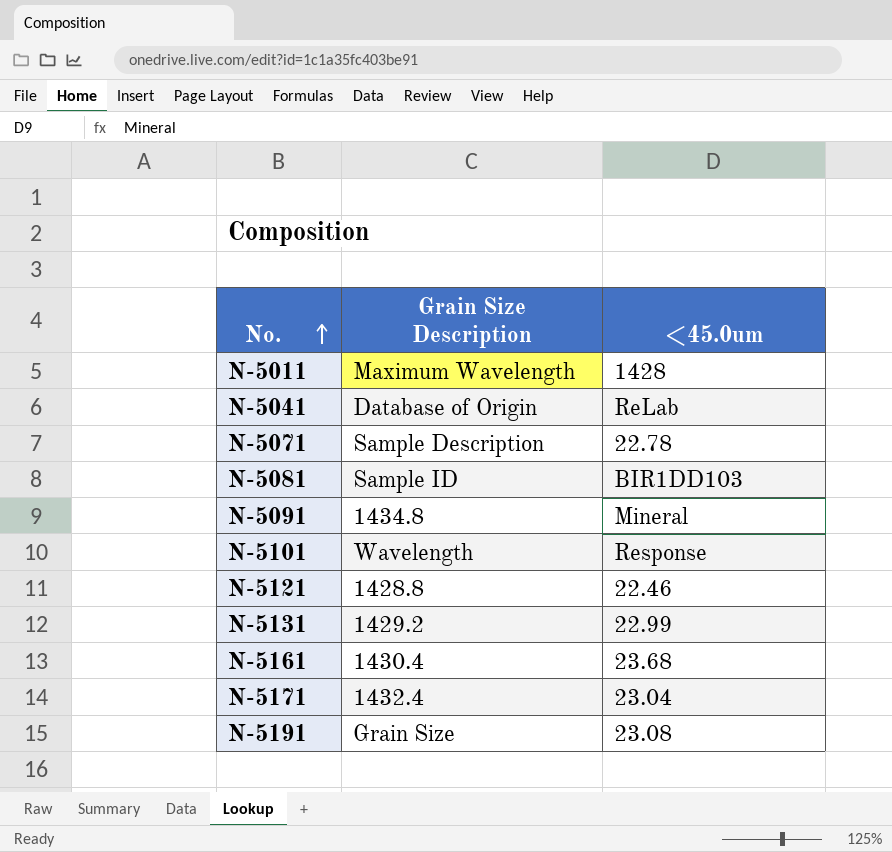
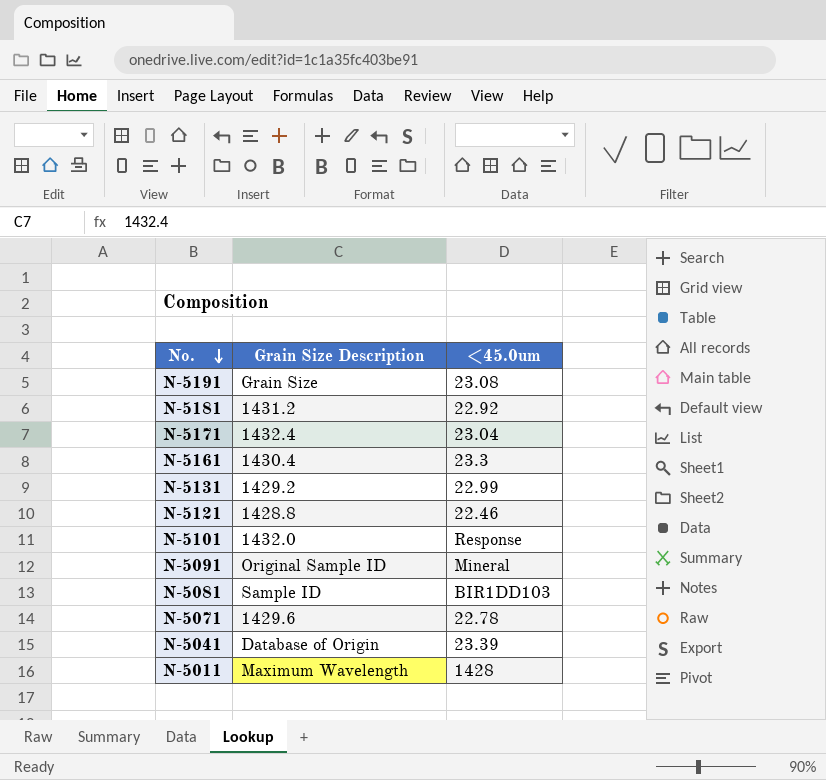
row order: No. ascending -> No. descending
row N-5181: none -> 1431.2 | 22.92
N-5161 | <45.0um: 23.68 -> 23.3
N-5101 | Grain Size Description: Wavelength -> 1432.0
N-5091 | Grain Size Description: 1434.8 -> Original Sample ID
N-5071 | Grain Size Description: Sample Description -> 1429.6
N-5041 | <45.0um: ReLab -> 23.39

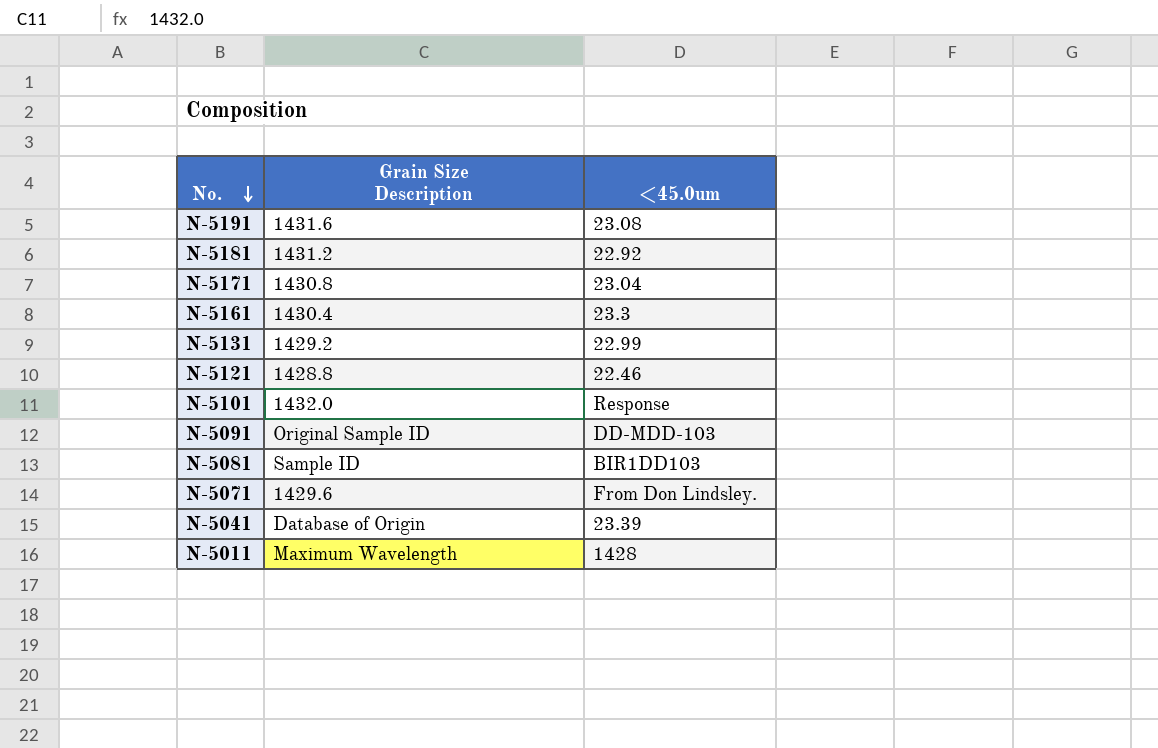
N-5191 | Grain Size Description: Grain Size -> 1431.6
N-5171 | Grain Size Description: 1432.4 -> 1430.8
N-5091 | <45.0um: Mineral -> DD-MDD-103
N-5071 | <45.0um: 22.78 -> From Don Lindsley.

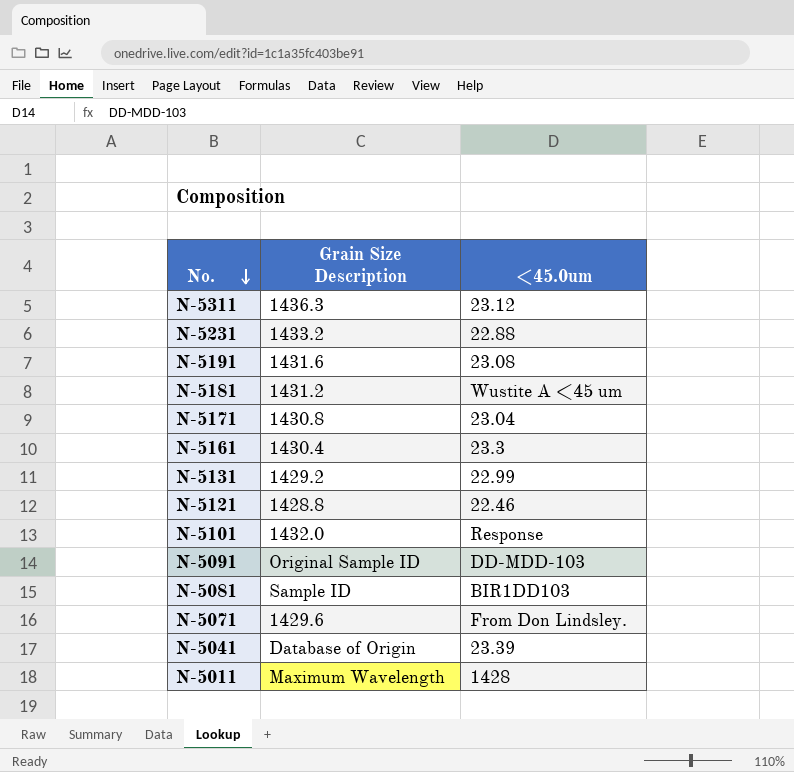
row N-5311: none -> 1436.3 | 23.12
row N-5231: none -> 1433.2 | 22.88
N-5181 | <45.0um: 22.92 -> Wustite A <45 um

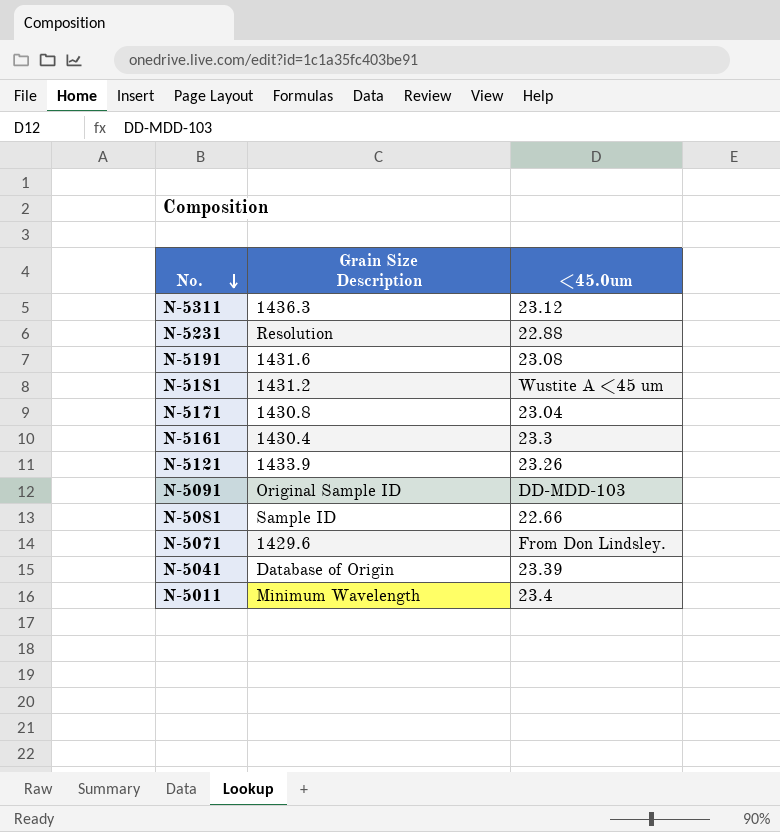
row N-5131: 1429.2 | 22.99 -> none
row N-5101: 1432.0 | Response -> none
N-5231 | Grain Size Description: 1433.2 -> Resolution
N-5121 | Grain Size Description: 1428.8 -> 1433.9
N-5121 | <45.0um: 22.46 -> 23.26
N-5081 | <45.0um: BIR1DD103 -> 22.66
N-5011 | Grain Size Description: Maximum Wavelength -> Minimum Wavelength
N-5011 | <45.0um: 1428 -> 23.4

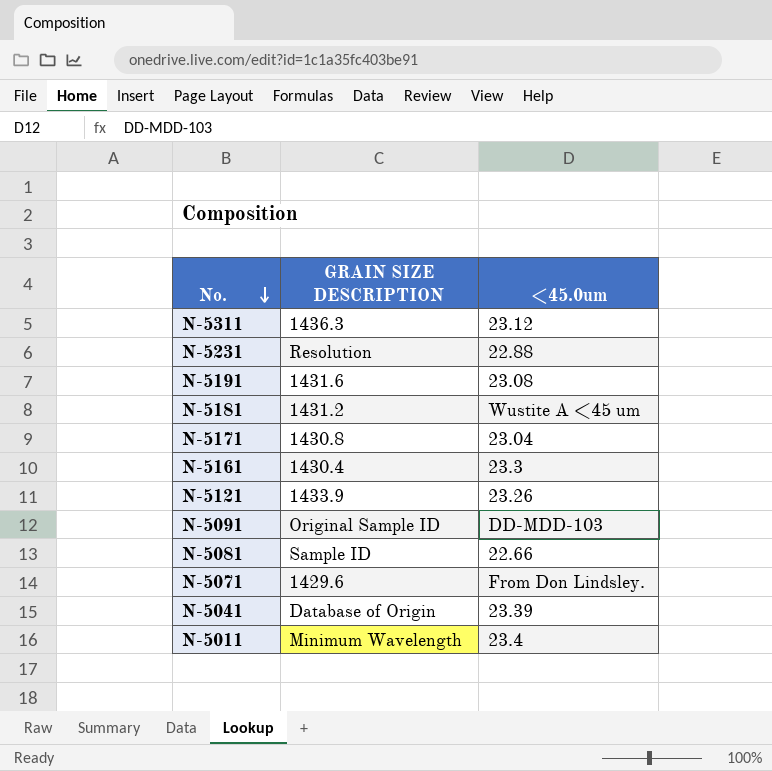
column name: Grain Size Description -> GRAIN SIZE DESCRIPTION

